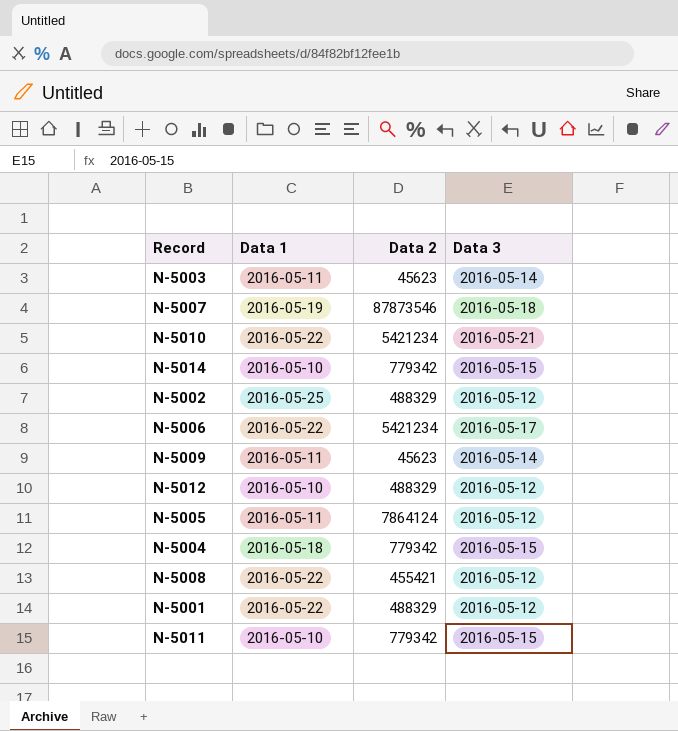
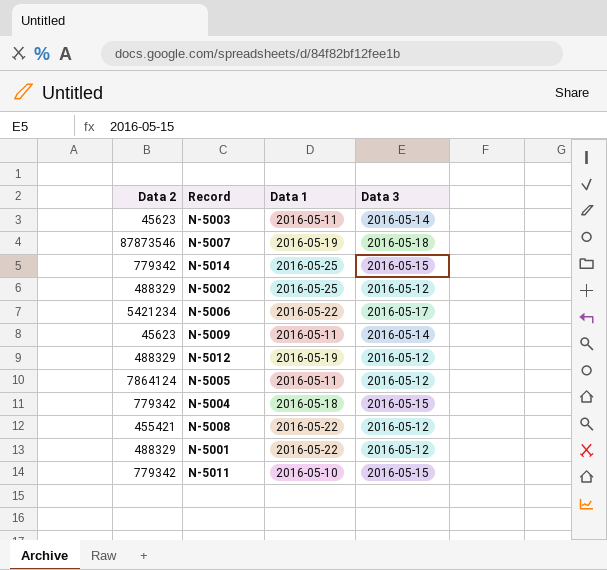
column Data 2 | position: 3 -> 1
row N-5010: 2016-05-22 | 5421234 | 2016-05-21 -> none
N-5014 | Data 1: 2016-05-10 -> 2016-05-25
N-5012 | Data 1: 2016-05-10 -> 2016-05-19

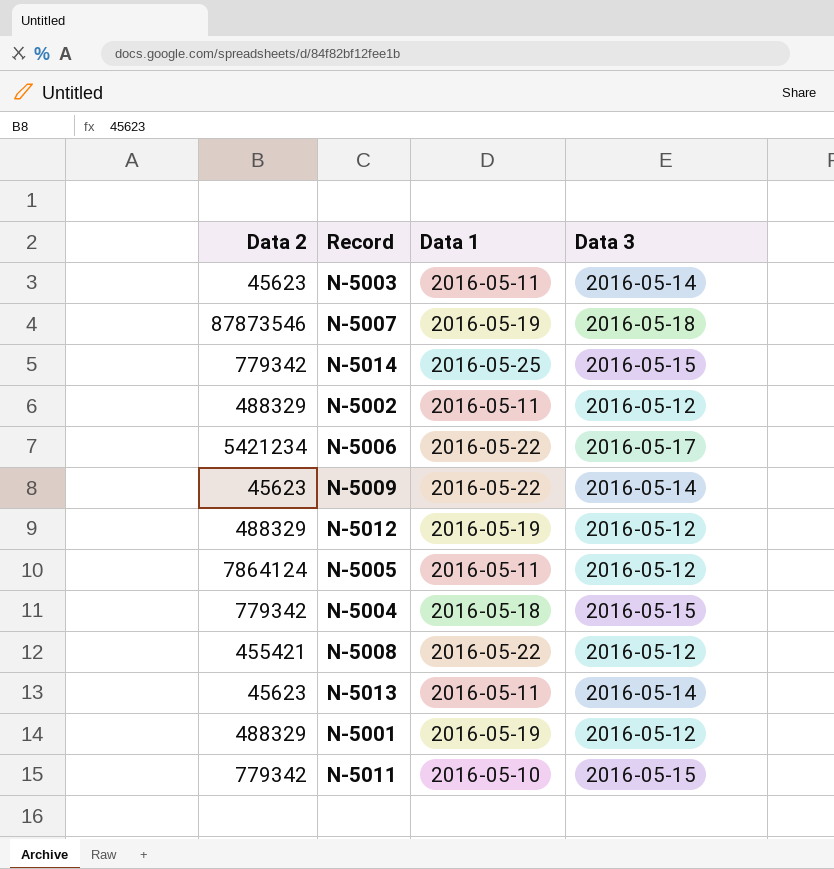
N-5002 | Data 1: 2016-05-25 -> 2016-05-11
N-5009 | Data 1: 2016-05-11 -> 2016-05-22
row N-5013: none -> 45623 | 2016-05-11 | 2016-05-14
N-5001 | Data 1: 2016-05-22 -> 2016-05-19

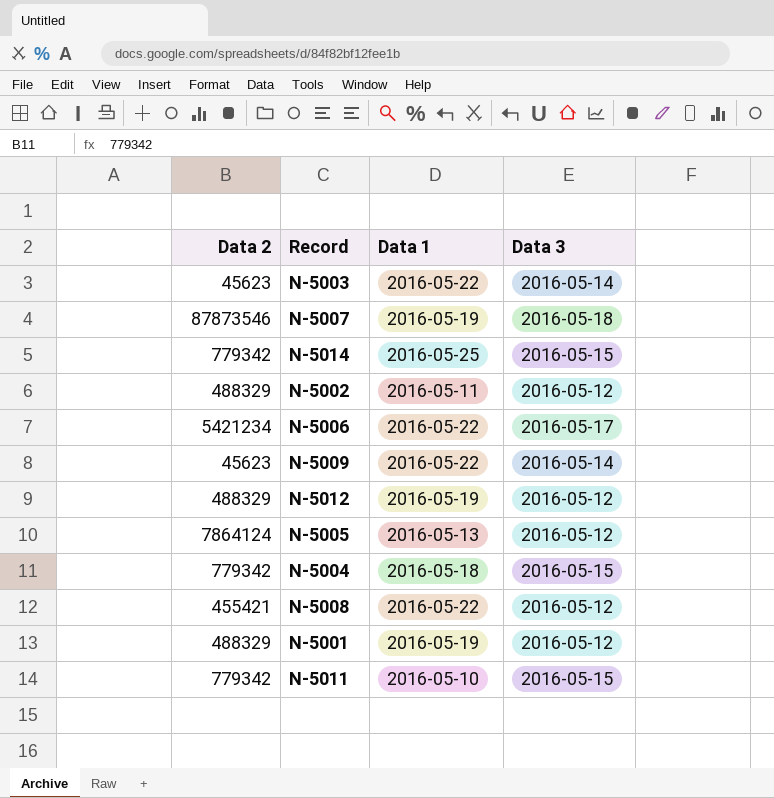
row N-5013: 45623 | 2016-05-11 | 2016-05-14 -> none
N-5003 | Data 1: 2016-05-11 -> 2016-05-22
N-5005 | Data 1: 2016-05-11 -> 2016-05-13

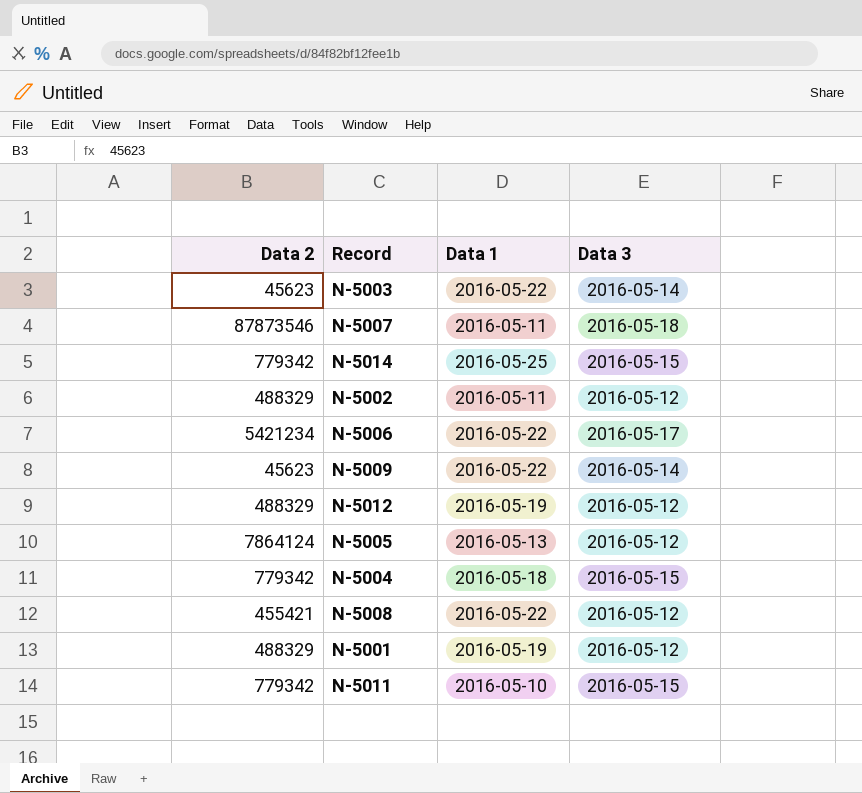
N-5007 | Data 1: 2016-05-19 -> 2016-05-11

